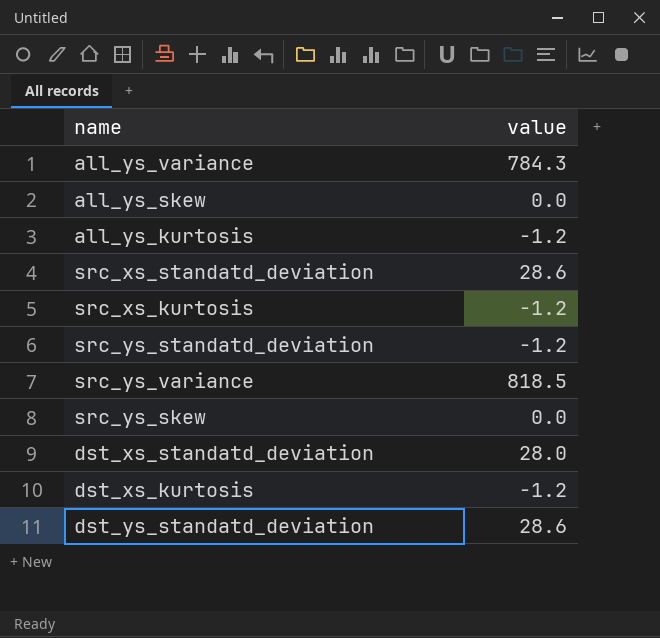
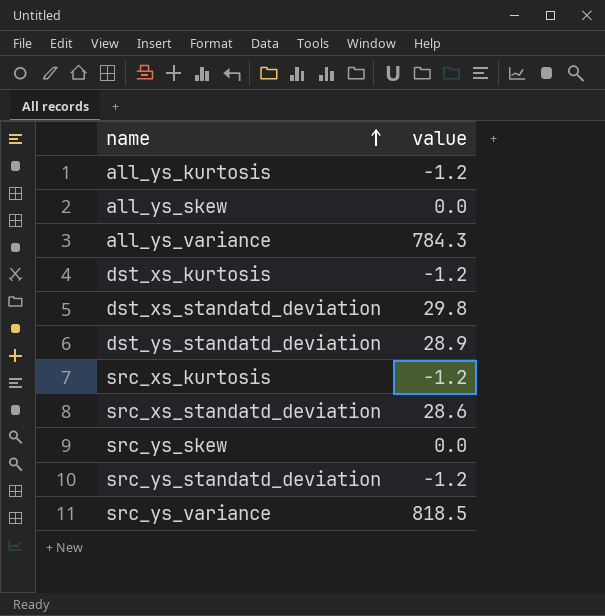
row order: none -> name ascending
dst_xs_standatd_deviation | value: 28.0 -> 29.8
dst_ys_standatd_deviation | value: 28.6 -> 28.9

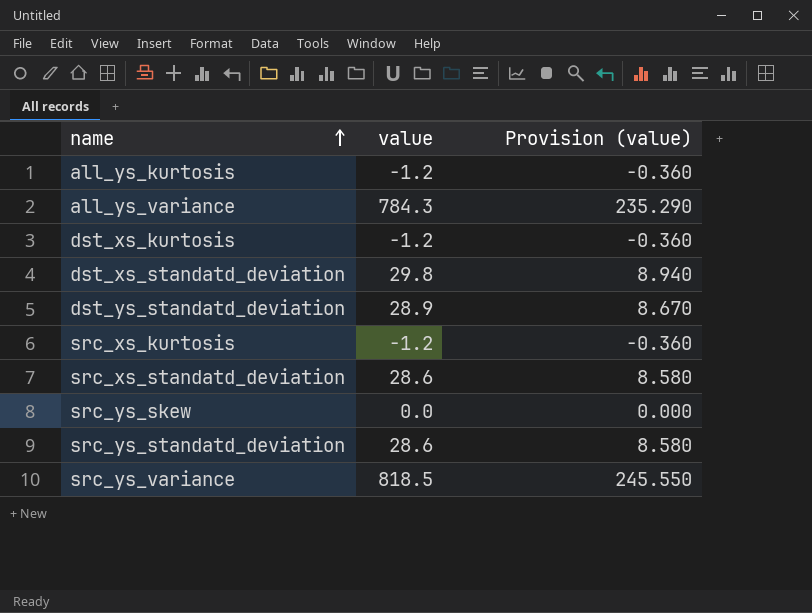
column Provision (value) | formula: none -> [value] * 0.3
row all_ys_skew: 0.0 -> none
src_ys_standatd_deviation | value: -1.2 -> 28.6

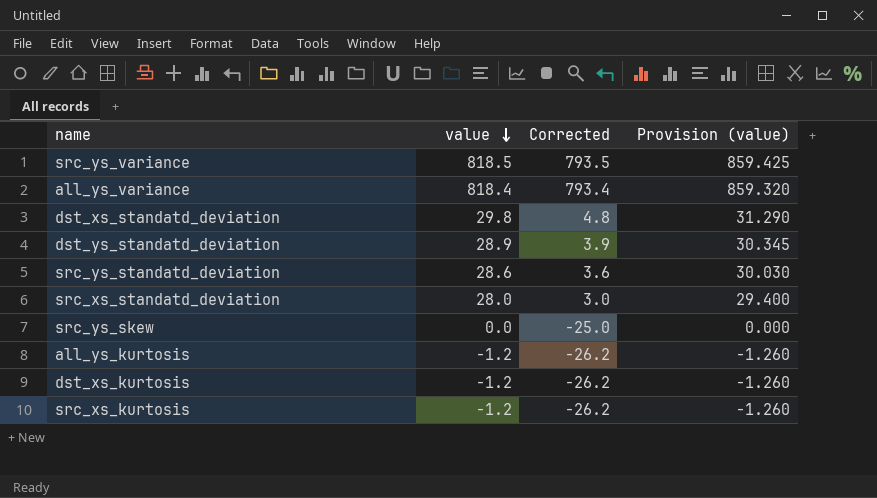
row order: name ascending -> value descending
column Corrected | formula: none -> [value] - 25
column Provision (value) | formula: [value] * 0.3 -> [value] * 1.05
all_ys_variance | value: 784.3 -> 818.4
src_xs_standatd_deviation | value: 28.6 -> 28.0

